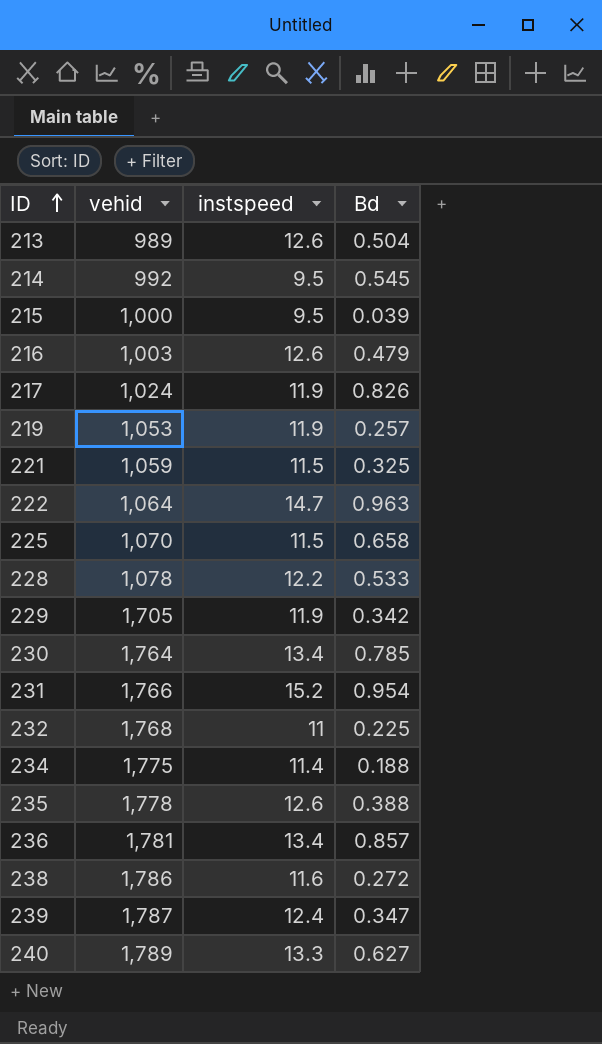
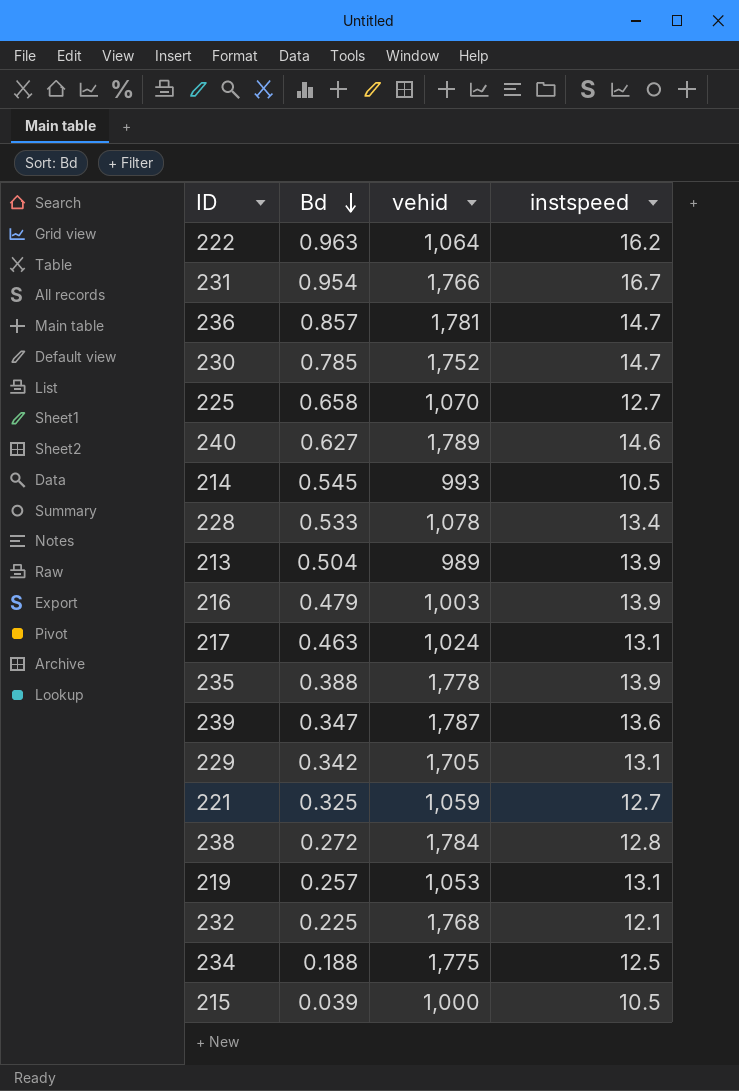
row order: ID ascending -> Bd descending
column Bd | position: 4 -> 2
222 | instspeed: 14.7 -> 16.2
231 | instspeed: 15.2 -> 16.7
236 | instspeed: 13.4 -> 14.7
230 | vehid: 1,764 -> 1,752
230 | instspeed: 13.4 -> 14.7
225 | instspeed: 11.5 -> 12.7
240 | instspeed: 13.3 -> 14.6
214 | vehid: 992 -> 993
214 | instspeed: 9.5 -> 10.5
228 | instspeed: 12.2 -> 13.4
213 | instspeed: 12.6 -> 13.9
216 | instspeed: 12.6 -> 13.9
217 | Bd: 0.826 -> 0.463
217 | instspeed: 11.9 -> 13.1
235 | instspeed: 12.6 -> 13.9
239 | instspeed: 12.4 -> 13.6
229 | instspeed: 11.9 -> 13.1
221 | instspeed: 11.5 -> 12.7
238 | vehid: 1,786 -> 1,784
238 | instspeed: 11.6 -> 12.8
219 | instspeed: 11.9 -> 13.1
232 | instspeed: 11 -> 12.1
234 | instspeed: 11.4 -> 12.5
215 | instspeed: 9.5 -> 10.5

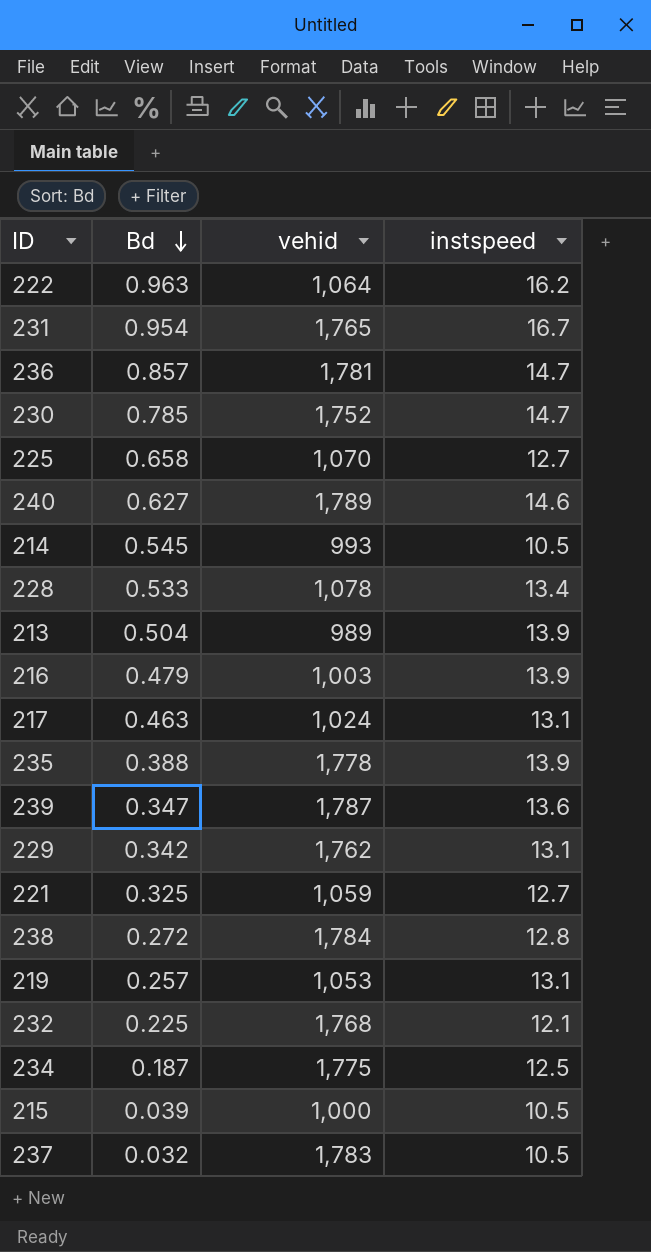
231 | vehid: 1,766 -> 1,765
229 | vehid: 1,705 -> 1,762
234 | Bd: 0.188 -> 0.187
row 237: none -> 0.032 | 1,783 | 10.5

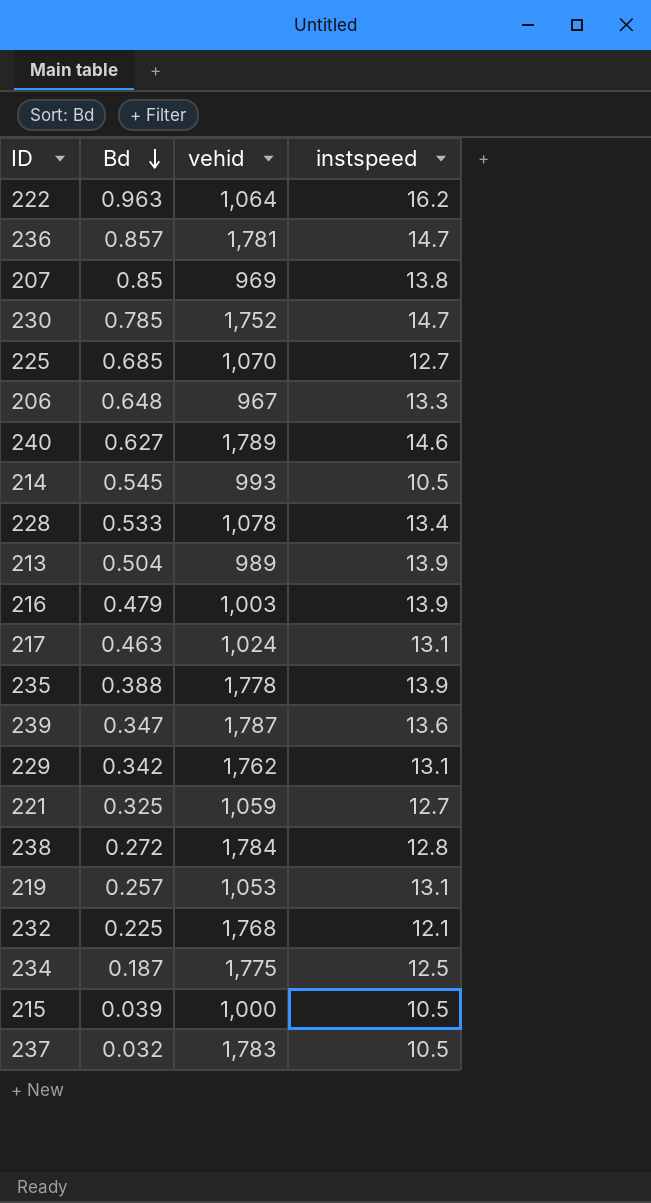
row 231: 0.954 | 1,765 | 16.7 -> none
row 207: none -> 0.85 | 969 | 13.8
225 | Bd: 0.658 -> 0.685
row 206: none -> 0.648 | 967 | 13.3

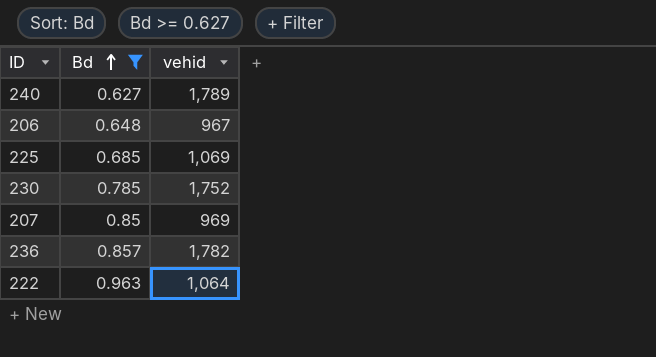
filter: none -> Bd >= 0.627
row order: Bd descending -> Bd ascending
column instspeed | position: 4 -> none
225 | vehid: 1,070 -> 1,069
236 | vehid: 1,781 -> 1,782

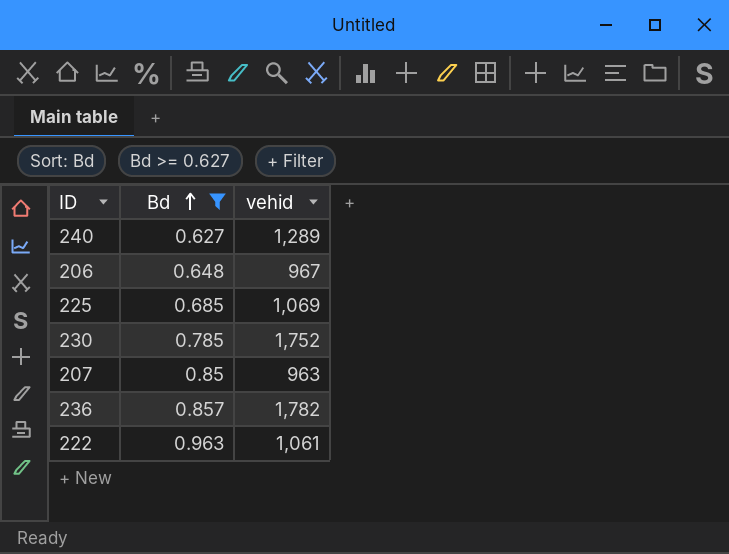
240 | vehid: 1,789 -> 1,289
207 | vehid: 969 -> 963
222 | vehid: 1,064 -> 1,061

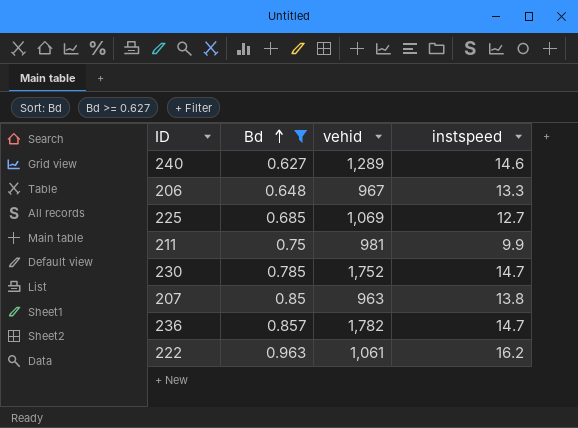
column instspeed | position: none -> 4
row 211: none -> 0.75 | 981 | 9.9

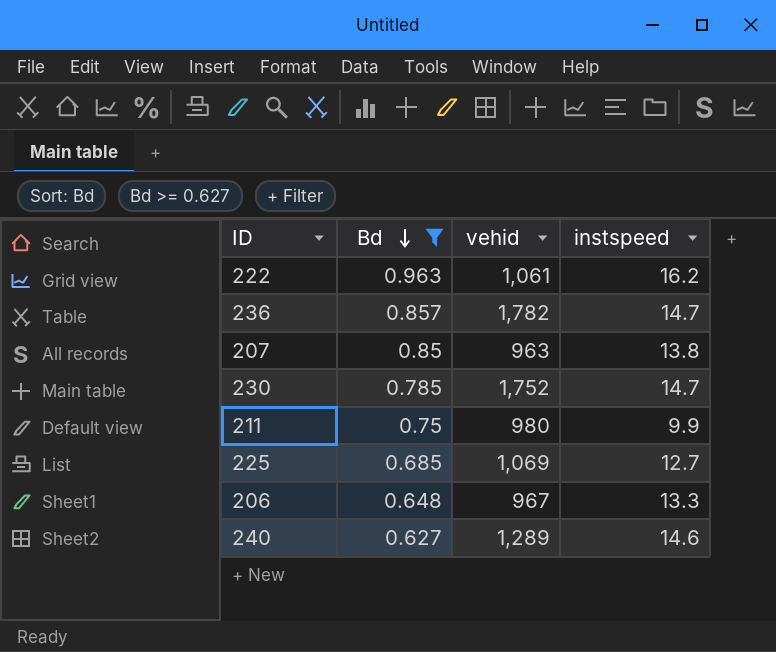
row order: Bd ascending -> Bd descending
211 | vehid: 981 -> 980

